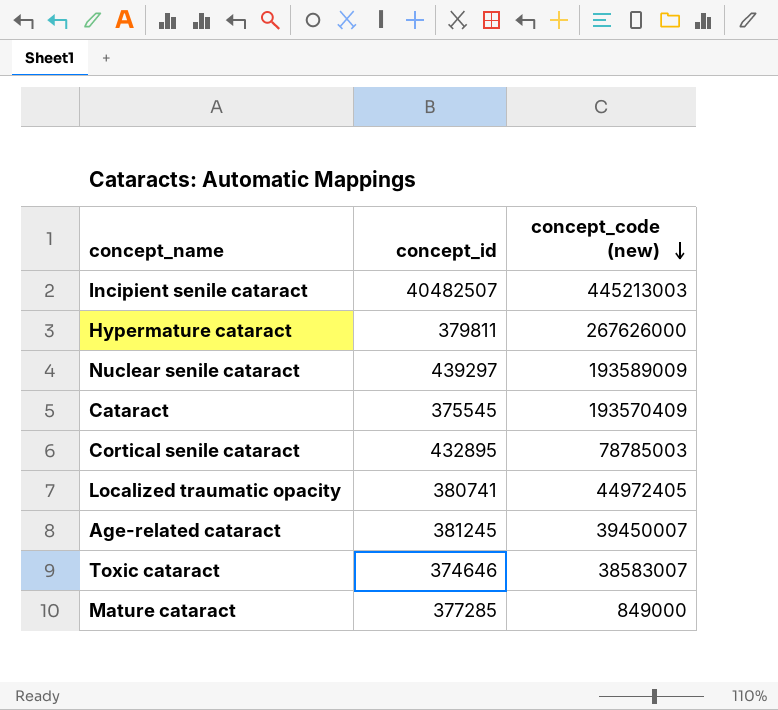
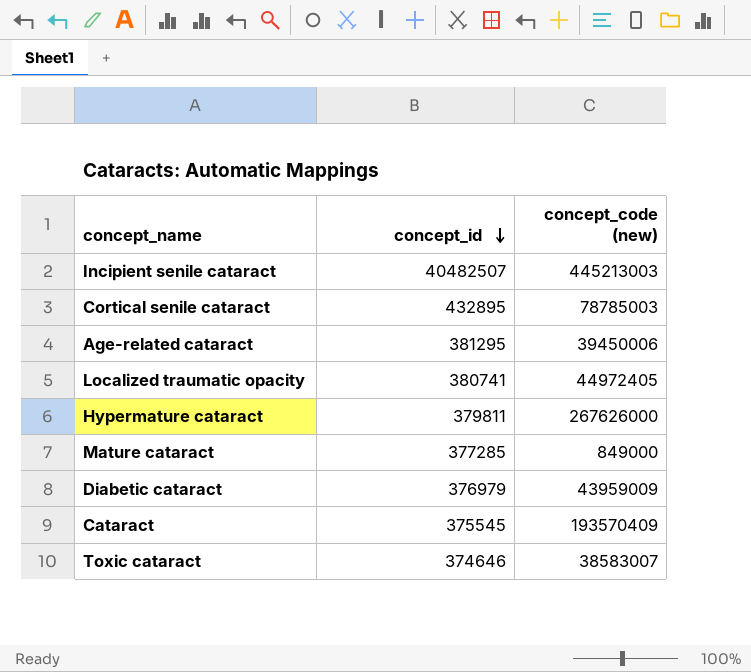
row order: concept_code (new) descending -> concept_id descending
row Nuclear senile cataract: 439297 | 193589009 -> none
Age-related cataract | concept_id: 381245 -> 381295
Age-related cataract | concept_code (new): 39450007 -> 39450006
row Diabetic cataract: none -> 376979 | 43959009

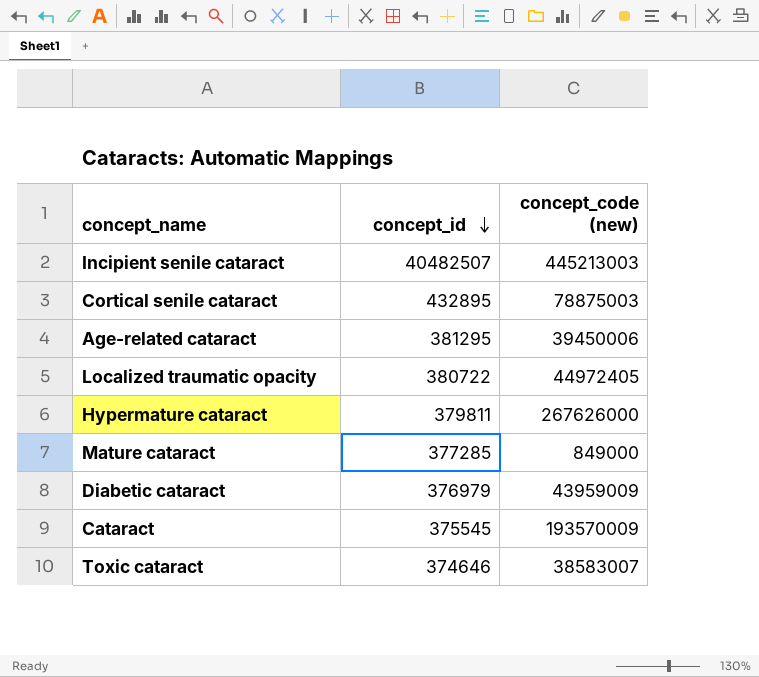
Cortical senile cataract | concept_code (new): 78785003 -> 78875003
Localized traumatic opacity | concept_id: 380741 -> 380722
Cataract | concept_code (new): 193570409 -> 193570009

